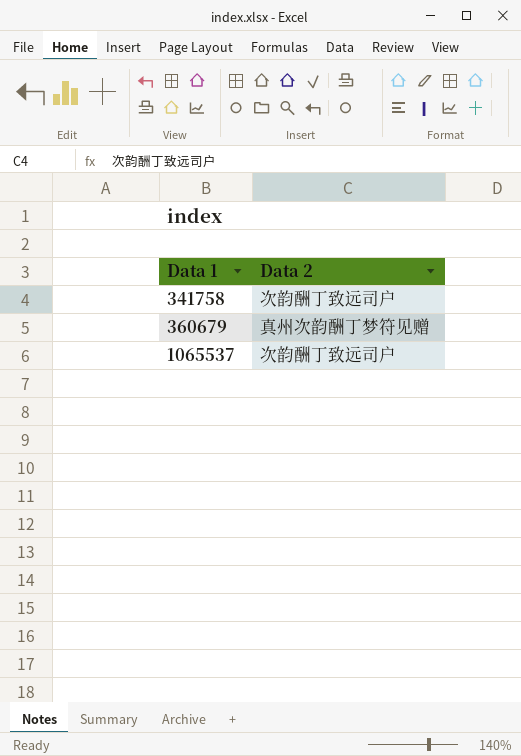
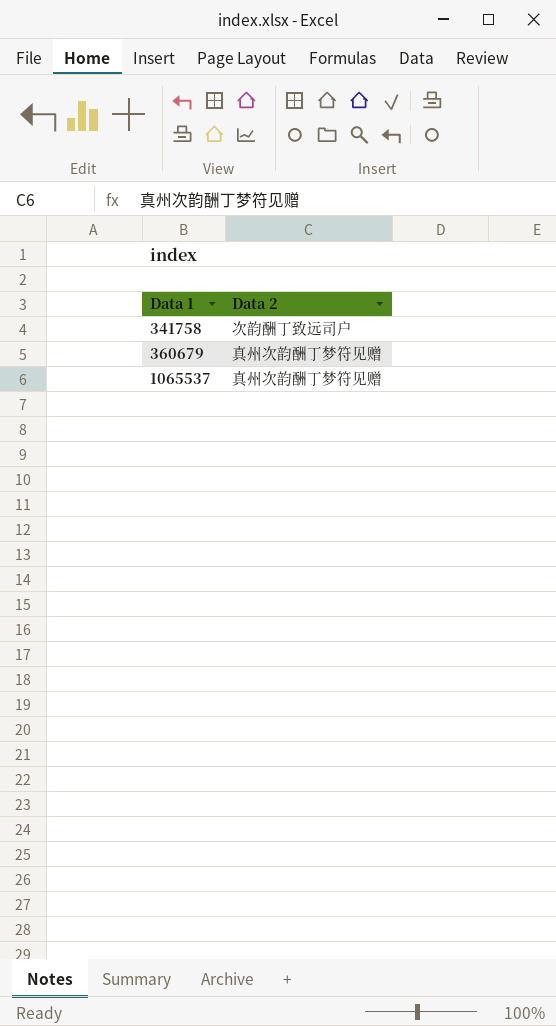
1065537 | Data 2: 次韵酬丁致远司户 -> 真州次韵酬丁梦符见赠

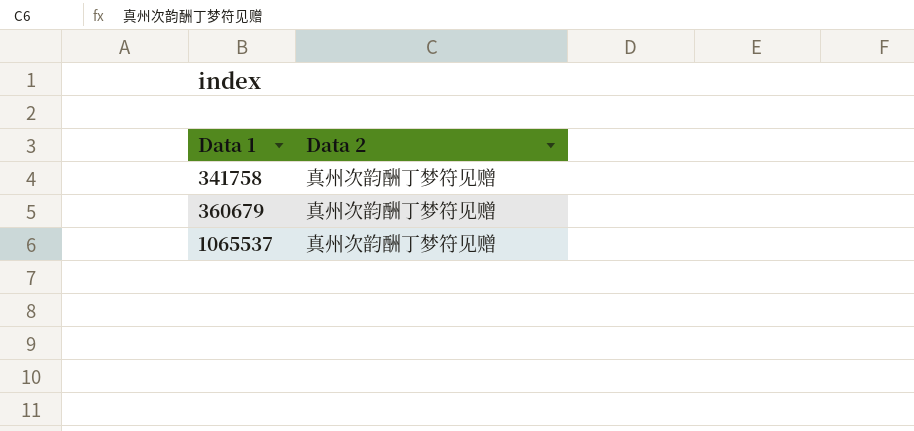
341758 | Data 2: 次韵酬丁致远司户 -> 真州次韵酬丁梦符见赠

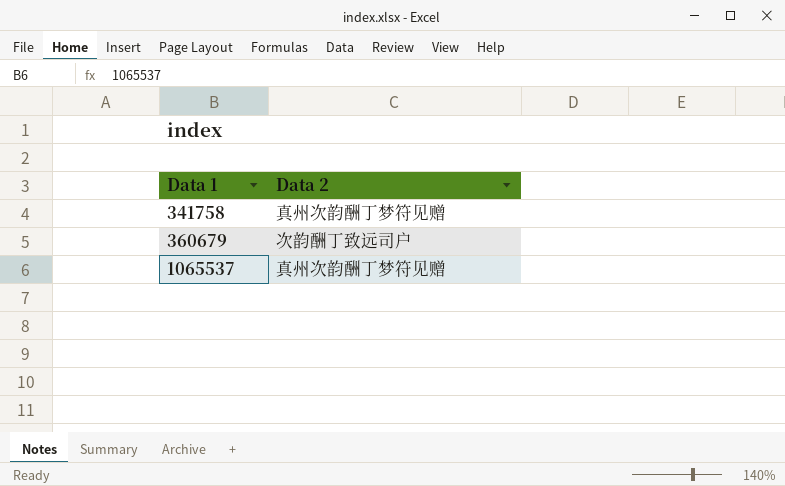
360679 | Data 2: 真州次韵酬丁梦符见赠 -> 次韵酬丁致远司户

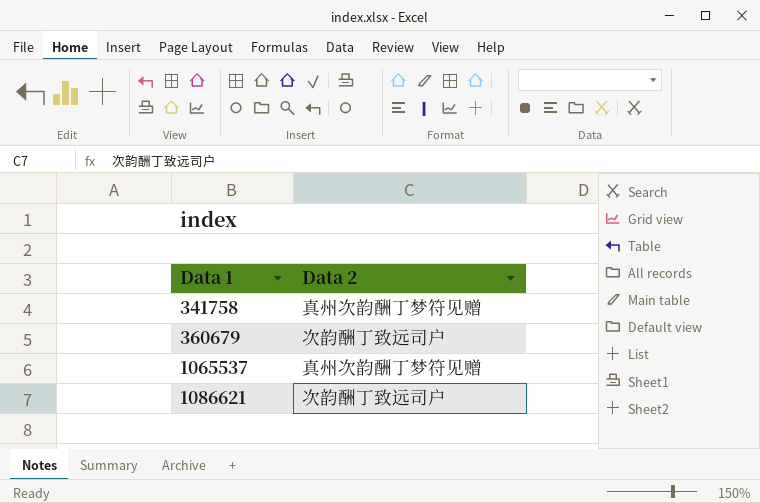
row 1086621: none -> 次韵酬丁致远司户

